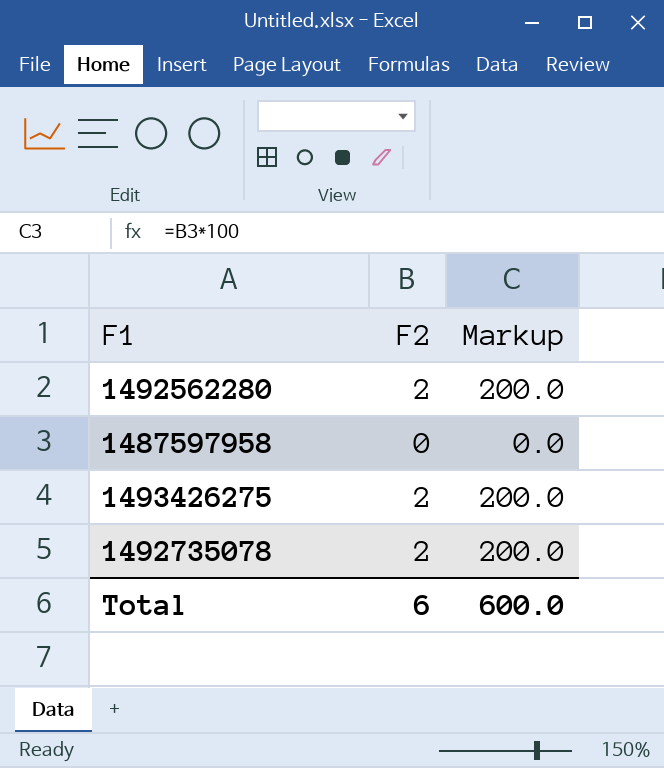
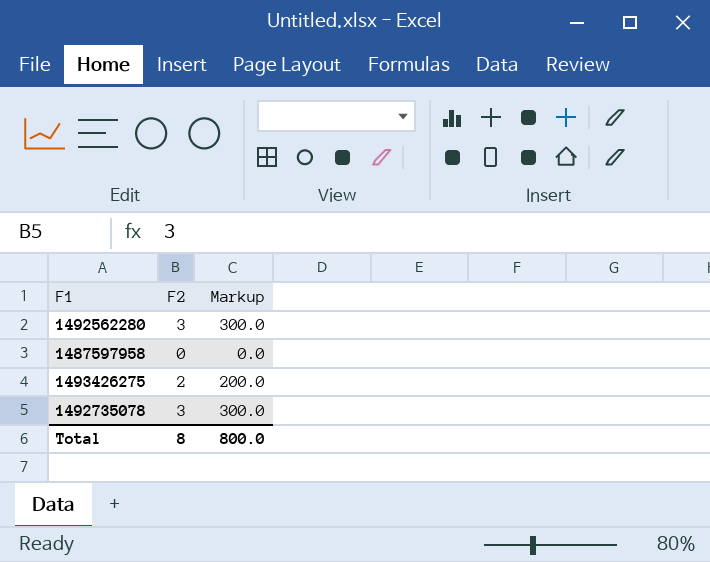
1492562280 | F2: 2 -> 3
1492562280 | Markup: 200.0 -> 300.0
1492735078 | F2: 2 -> 3
1492735078 | Markup: 200.0 -> 300.0
Total | F2: 6 -> 8
Total | Markup: 600.0 -> 800.0

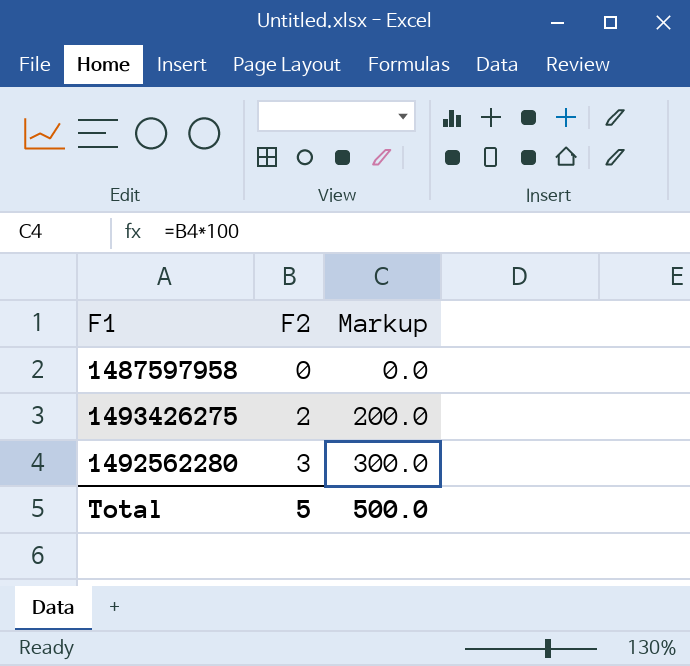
row order: none -> F2 ascending
row 1492735078: 3 | 300.0 -> none
Total | F2: 8 -> 5
Total | Markup: 800.0 -> 500.0

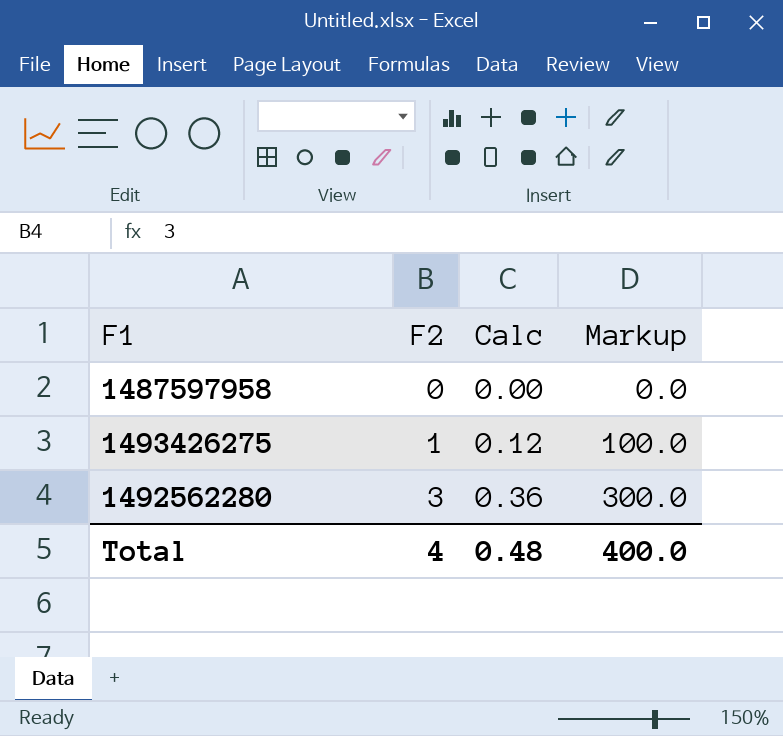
column Calc | formula: none -> [F2] * 0.12
1493426275 | F2: 2 -> 1
1493426275 | Markup: 200.0 -> 100.0
Total | F2: 5 -> 4
Total | Markup: 500.0 -> 400.0

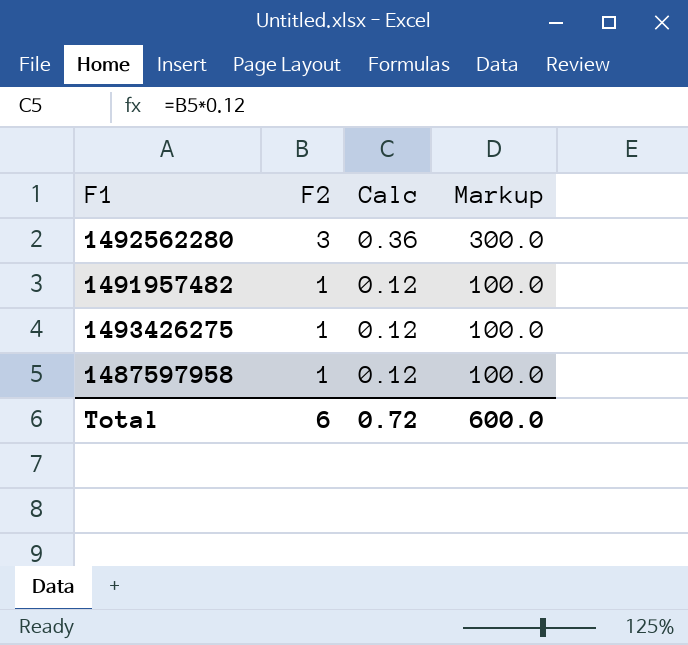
row order: F2 ascending -> F2 descending
row 1491957482: none -> 1 | 0.12 | 100.0
1487597958 | F2: 0 -> 1
1487597958 | Calc: 0.00 -> 0.12
1487597958 | Markup: 0.0 -> 100.0
Total | F2: 4 -> 6
Total | Calc: 0.48 -> 0.72
Total | Markup: 400.0 -> 600.0

